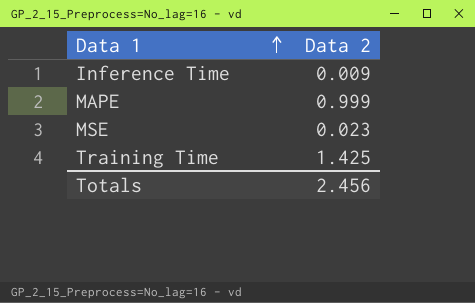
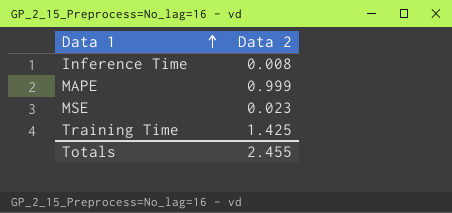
Inference Time | Data 2: 0.009 -> 0.008
Totals | Data 2: 2.456 -> 2.455

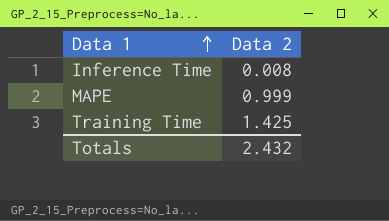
row MSE: 0.023 -> none
Totals | Data 2: 2.455 -> 2.432

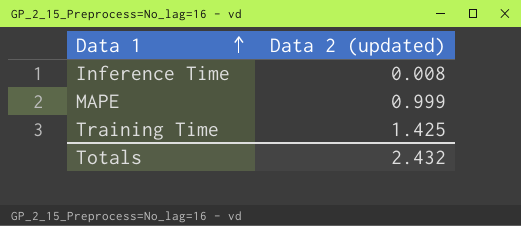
column name: Data 2 -> Data 2 (updated)

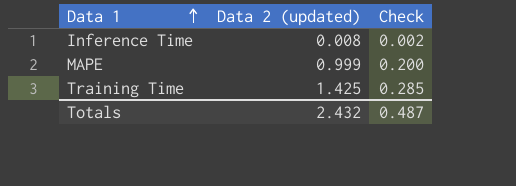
column Check | formula: none -> [Data 2 (updated)] * 0.2

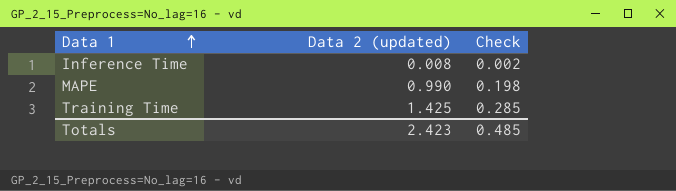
MAPE | Data 2 (updated): 0.999 -> 0.990
MAPE | Check: 0.200 -> 0.198
Totals | Data 2 (updated): 2.432 -> 2.423
Totals | Check: 0.487 -> 0.485

